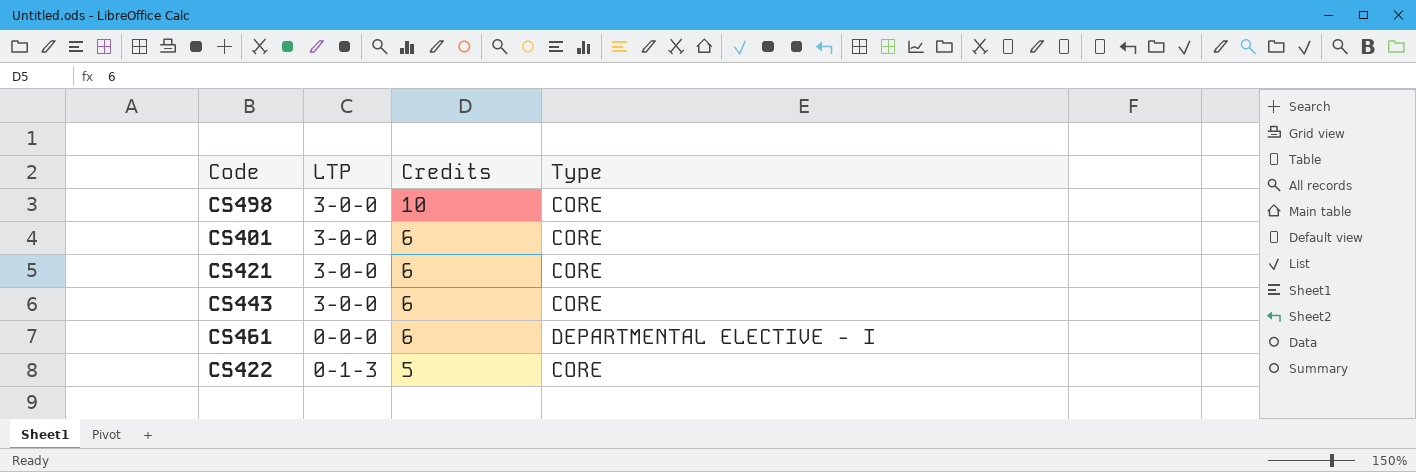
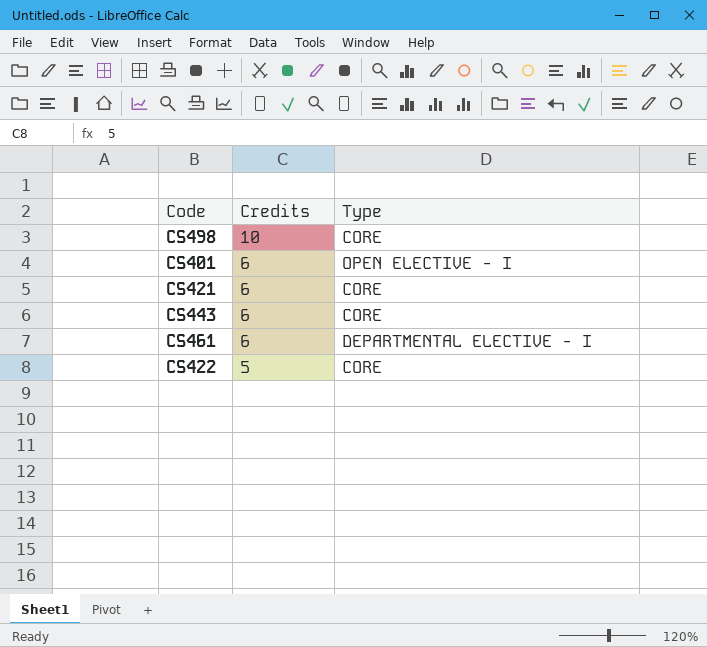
column LTP | position: 2 -> none
CS401 | Type: CORE -> OPEN ELECTIVE - I

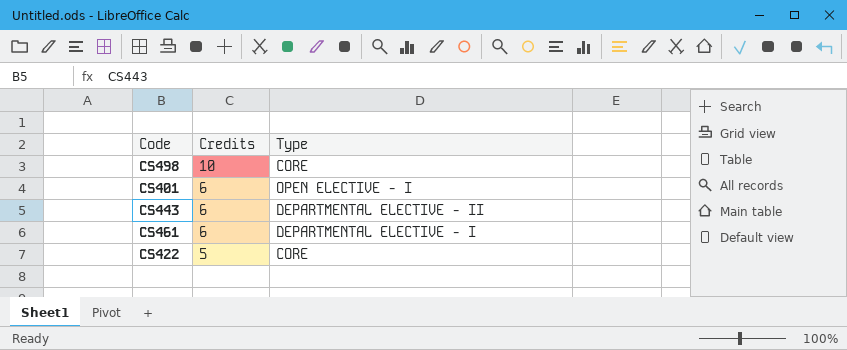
row CS421: 6 | CORE -> none
CS443 | Type: CORE -> DEPARTMENTAL ELECTIVE - II

